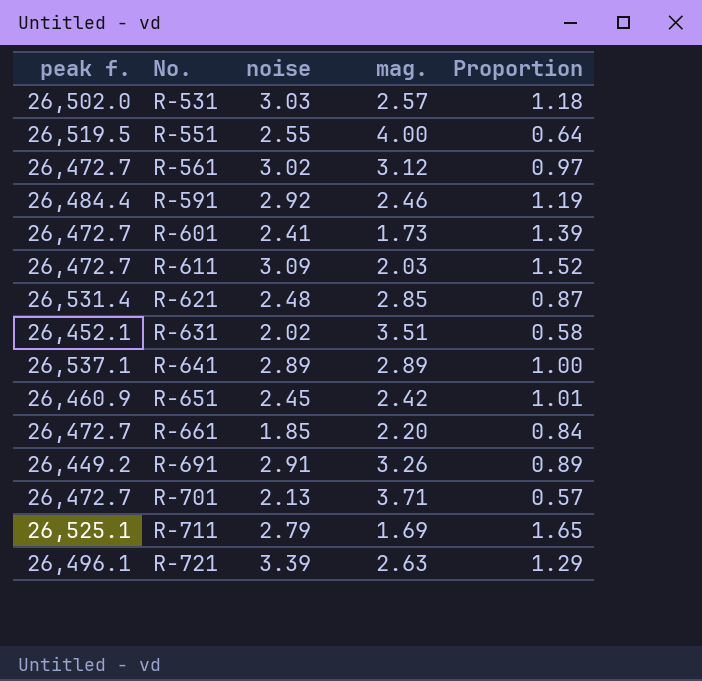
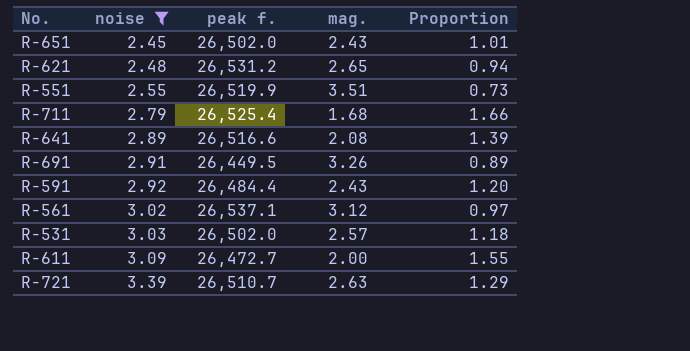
filter: none -> noise >= 2.45
row order: No. ascending -> noise ascending
column peak f. | position: 1 -> 3
R-651 | peak f.: 26,460.9 -> 26,502.0
R-651 | mag.: 2.42 -> 2.43
R-621 | peak f.: 26,531.4 -> 26,531.2
R-621 | mag.: 2.85 -> 2.65
R-621 | Proportion: 0.87 -> 0.94
R-551 | peak f.: 26,519.5 -> 26,519.9
R-551 | mag.: 4.00 -> 3.51
R-551 | Proportion: 0.64 -> 0.73
R-711 | peak f.: 26,525.1 -> 26,525.4
R-711 | mag.: 1.69 -> 1.68
R-711 | Proportion: 1.65 -> 1.66
R-641 | peak f.: 26,537.1 -> 26,516.6
R-641 | mag.: 2.89 -> 2.08
R-641 | Proportion: 1.00 -> 1.39
R-691 | peak f.: 26,449.2 -> 26,449.5
R-591 | mag.: 2.46 -> 2.43
R-591 | Proportion: 1.19 -> 1.20
R-561 | peak f.: 26,472.7 -> 26,537.1
R-611 | mag.: 2.03 -> 2.00
R-611 | Proportion: 1.52 -> 1.55
R-721 | peak f.: 26,496.1 -> 26,510.7

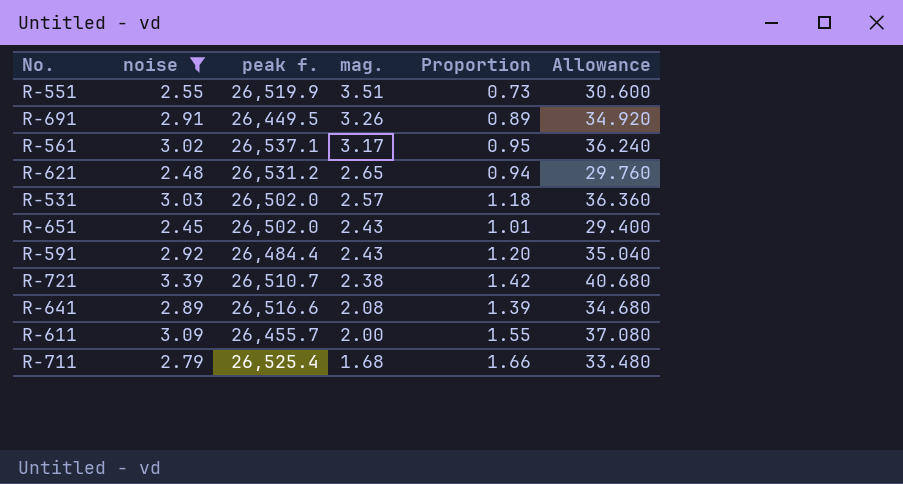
row order: noise ascending -> mag. descending
column Allowance | formula: none -> [noise] * 12
R-561 | mag.: 3.12 -> 3.17
R-561 | Proportion: 0.97 -> 0.95
R-721 | mag.: 2.63 -> 2.38
R-721 | Proportion: 1.29 -> 1.42
R-611 | peak f.: 26,472.7 -> 26,455.7

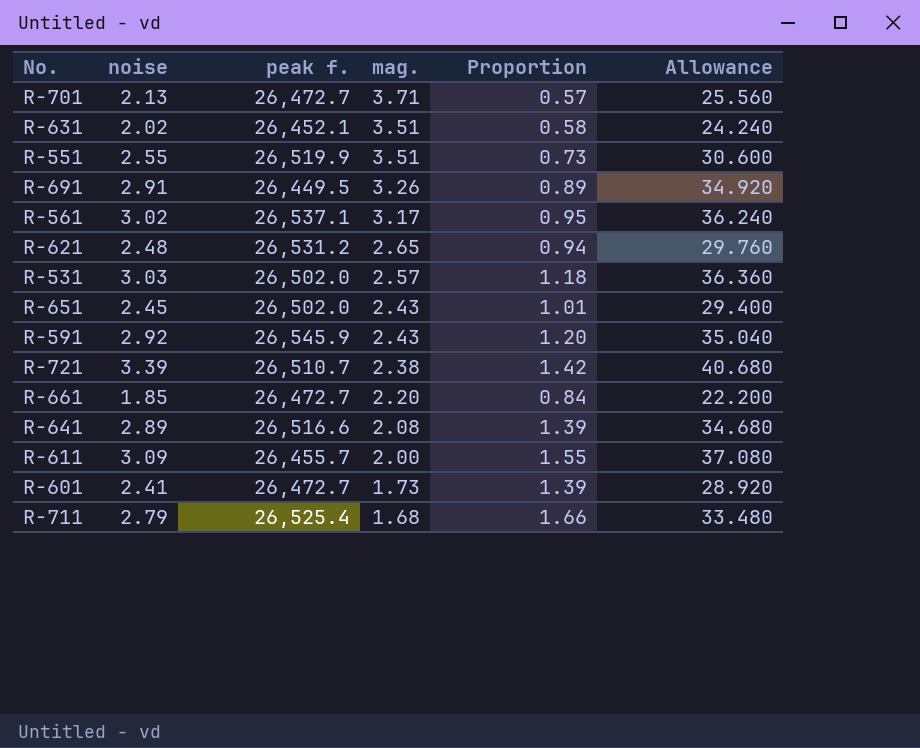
filter: noise >= 2.45 -> none
R-591 | peak f.: 26,484.4 -> 26,545.9

